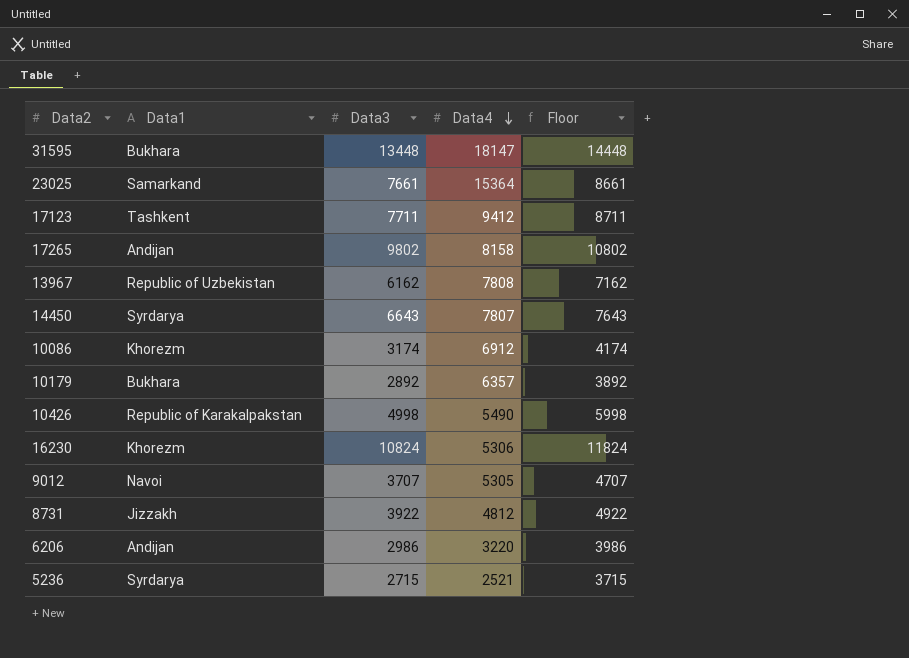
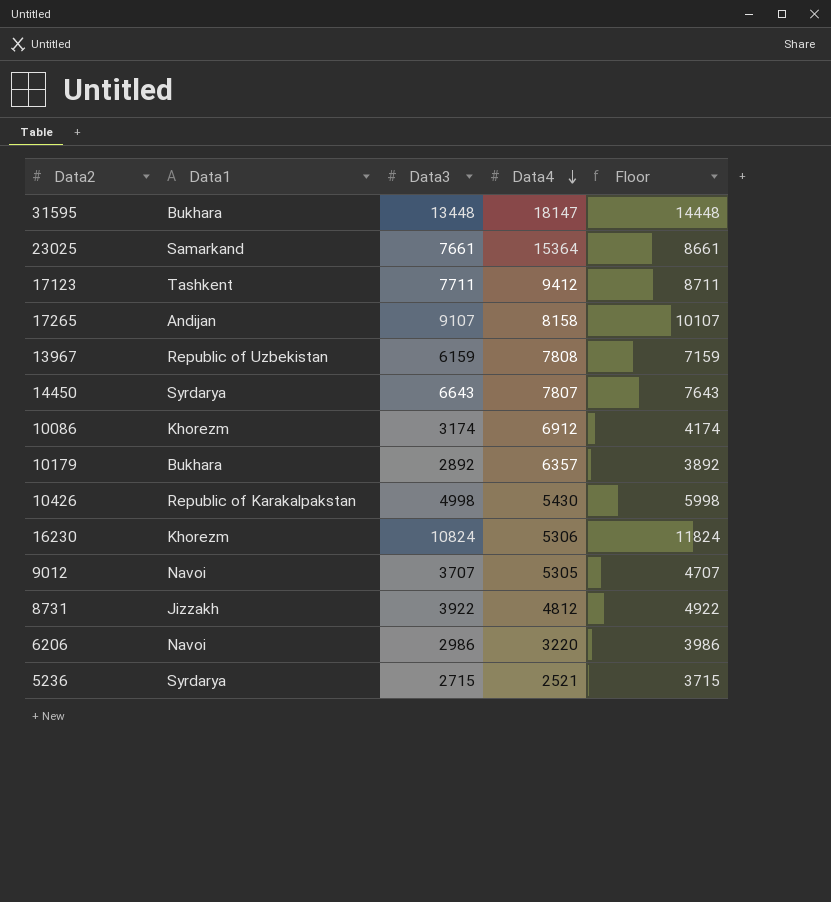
17265 | Data3: 9802 -> 9107
17265 | Floor: 10802 -> 10107
13967 | Data3: 6162 -> 6159
13967 | Floor: 7162 -> 7159
10426 | Data4: 5490 -> 5430
6206 | Data1: Andijan -> Navoi

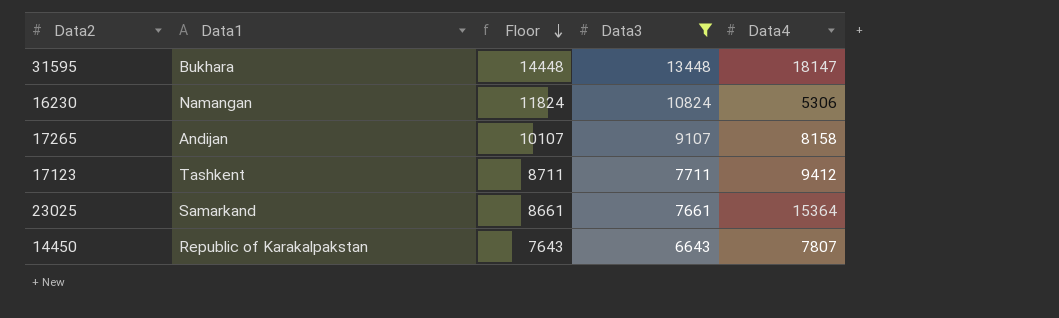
filter: none -> Data3 >= 6643
row order: Data4 descending -> Floor descending
column Floor | position: 5 -> 3
16230 | Data1: Khorezm -> Namangan
14450 | Data1: Syrdarya -> Republic of Karakalpakstan

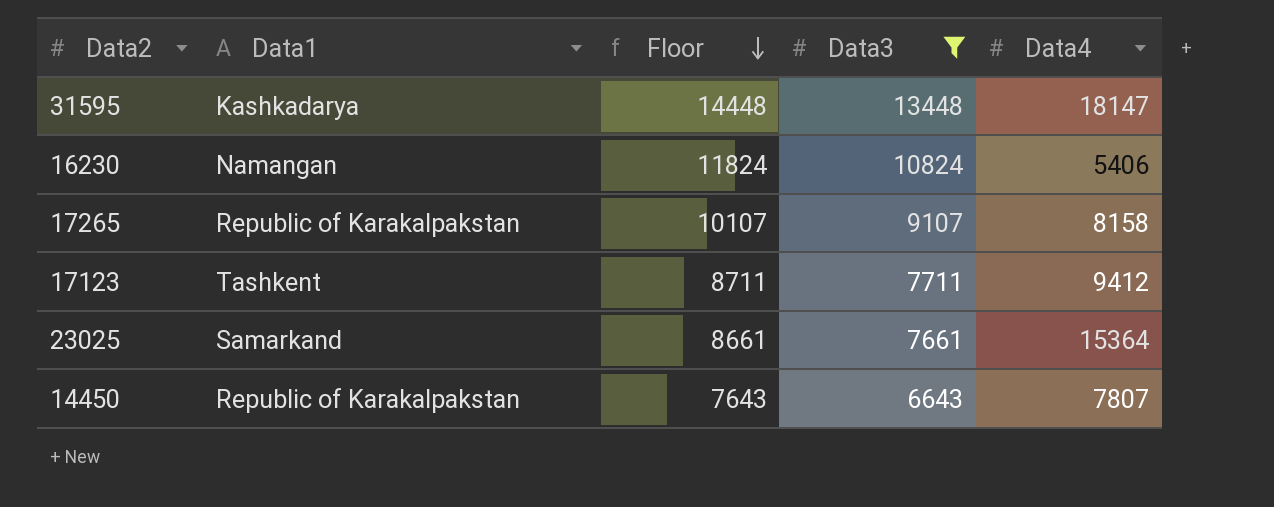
31595 | Data1: Bukhara -> Kashkadarya
16230 | Data4: 5306 -> 5406
17265 | Data1: Andijan -> Republic of Karakalpakstan

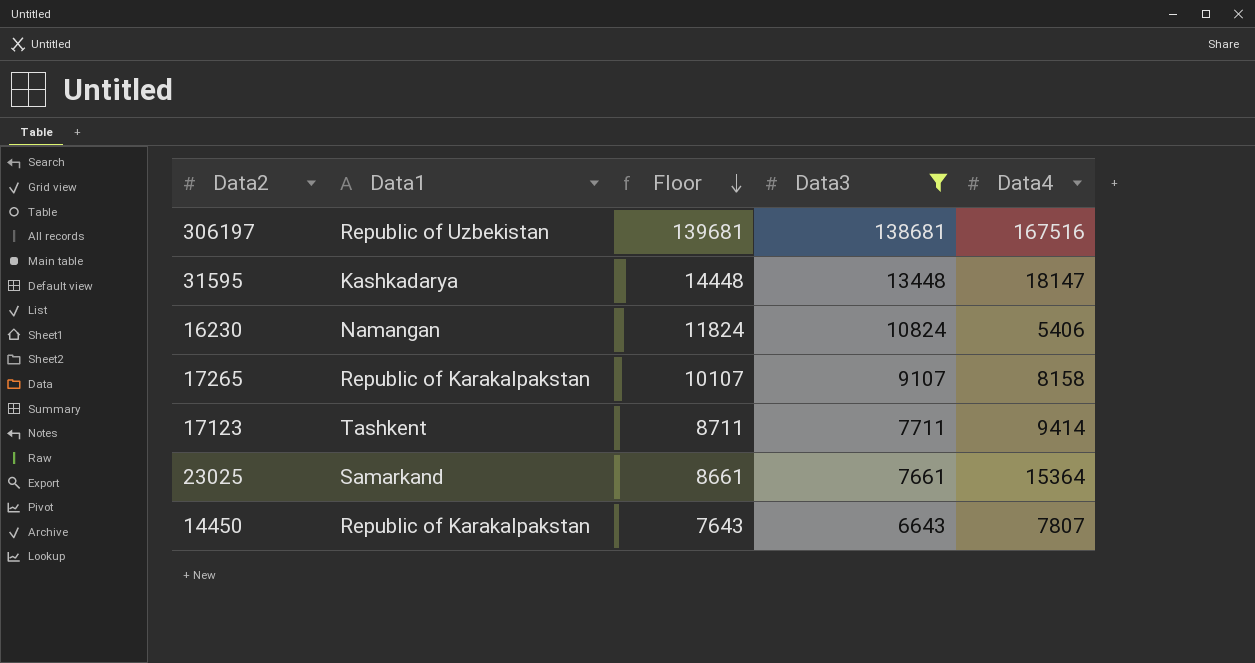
row 306197: none -> Republic of Uzbekistan | 139681 | 138681 | 167516
17123 | Data4: 9412 -> 9414

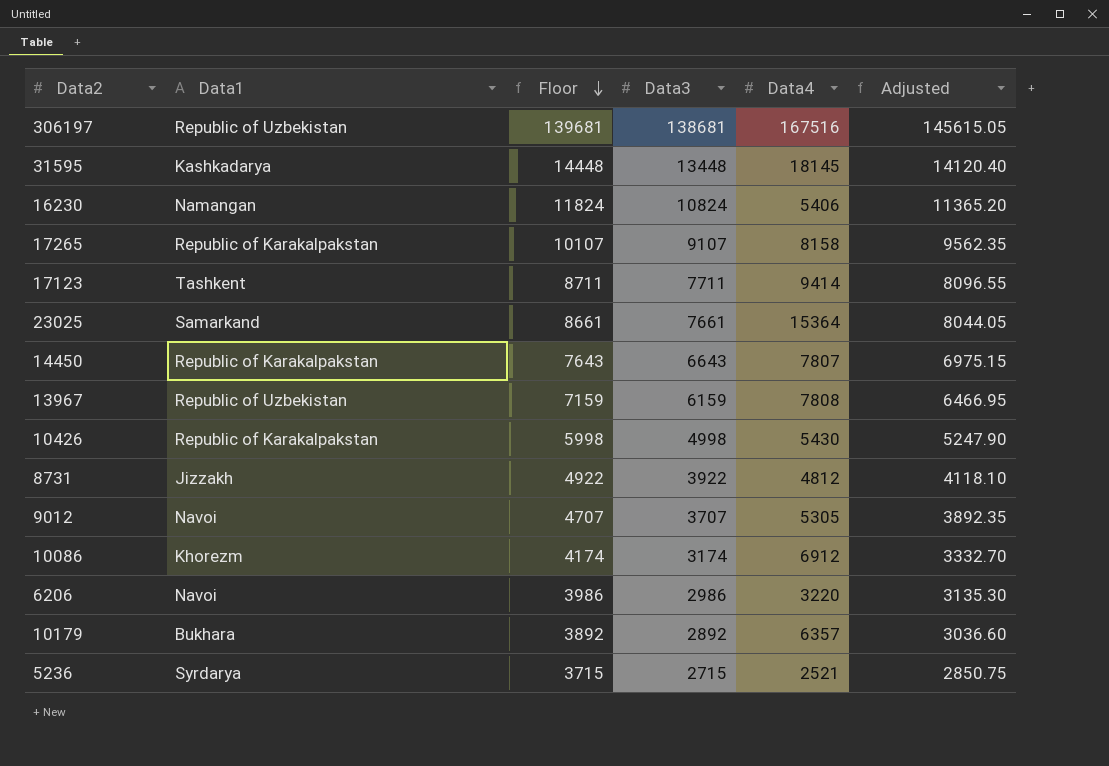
filter: Data3 >= 6643 -> none
column Adjusted | formula: none -> [Data3] * 1.05
31595 | Data4: 18147 -> 18145

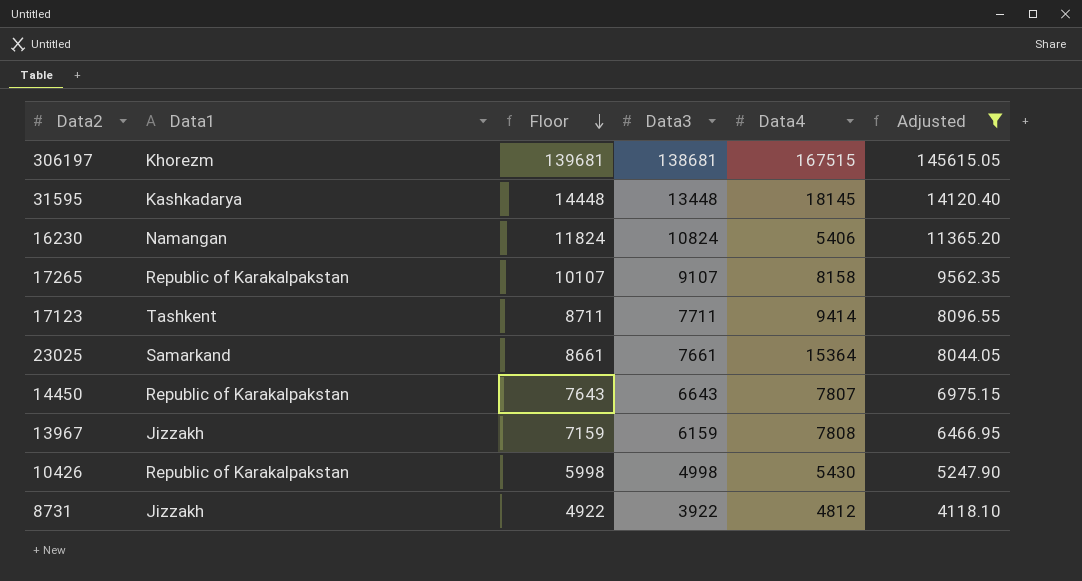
filter: none -> Adjusted >= 4118.10
306197 | Data1: Republic of Uzbekistan -> Khorezm
306197 | Data4: 167516 -> 167515
13967 | Data1: Republic of Uzbekistan -> Jizzakh

